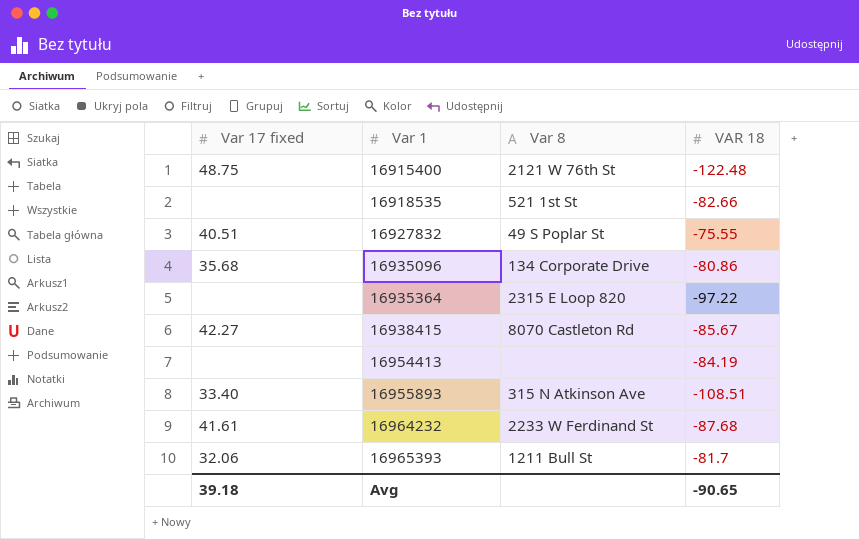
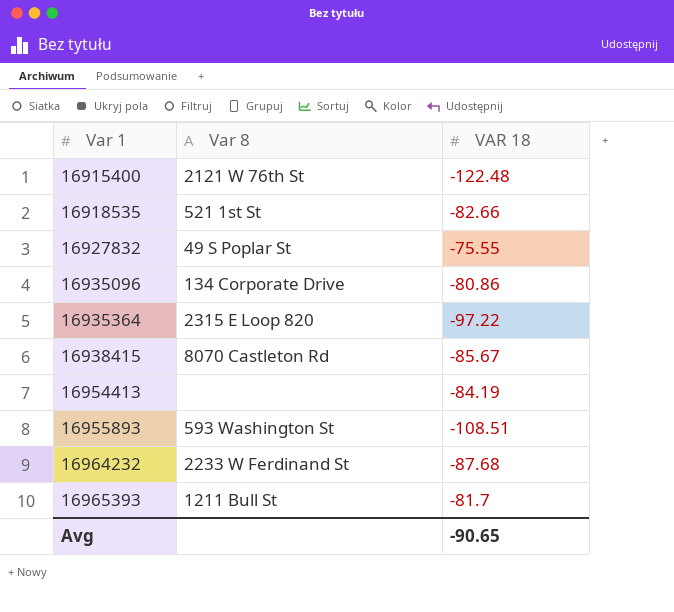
column Var 17 fixed | position: 1 -> none
16955893 | Var 8: 315 N Atkinson Ave -> 593 Washington St

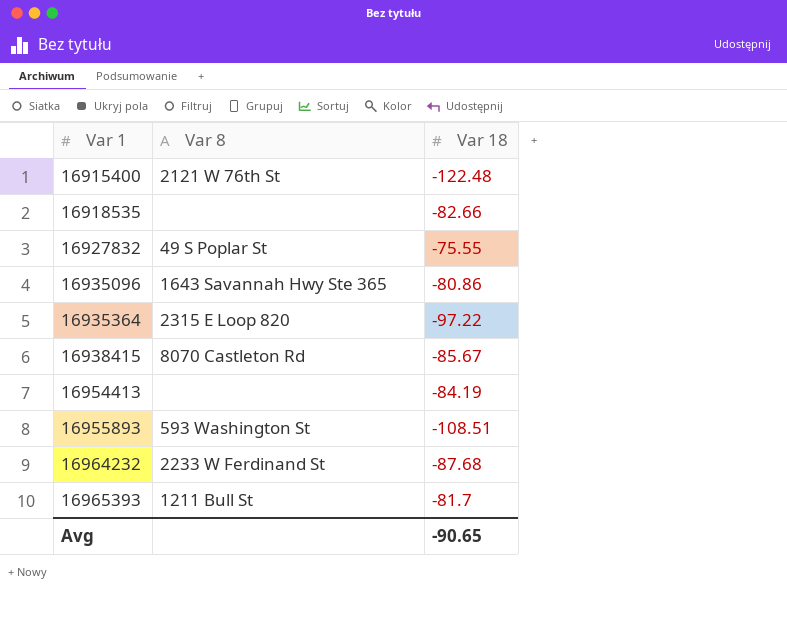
column name: VAR 18 -> Var 18
16918535 | Var 8: 521 1st St -> none
16935096 | Var 8: 134 Corporate Drive -> 1643 Savannah Hwy Ste 365

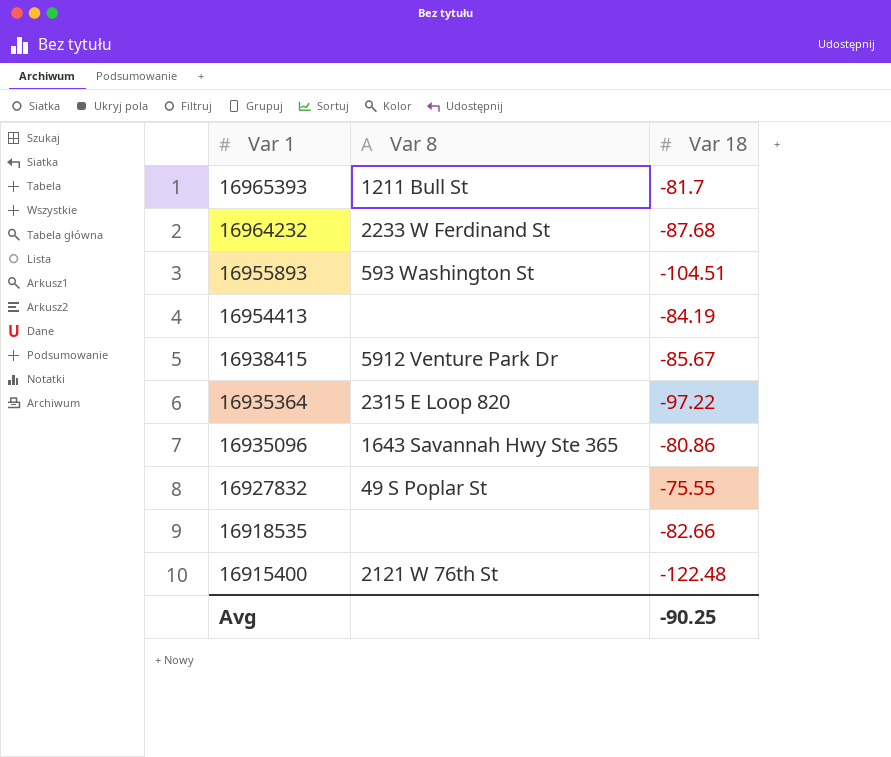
row order: Var 1 ascending -> Var 1 descending
16955893 | Var 18: -108.51 -> -104.51
16938415 | Var 8: 8070 Castleton Rd -> 5912 Venture Park Dr
Avg | Var 18: -90.65 -> -90.25

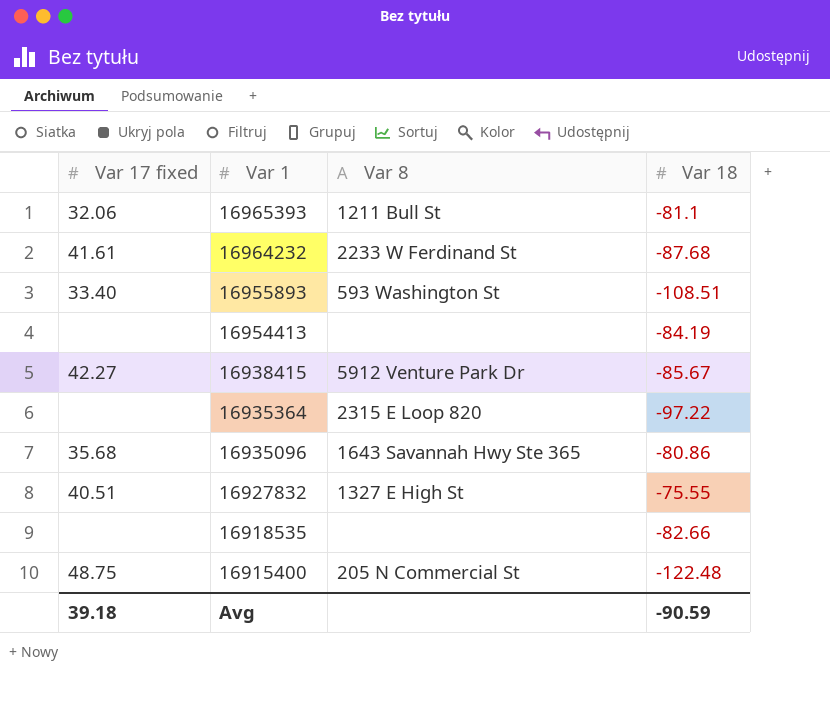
column Var 17 fixed | position: none -> 1
16965393 | Var 18: -81.7 -> -81.1
16955893 | Var 18: -104.51 -> -108.51
16927832 | Var 8: 49 S Poplar St -> 1327 E High St
16915400 | Var 8: 2121 W 76th St -> 205 N Commercial St
Avg | Var 18: -90.25 -> -90.59

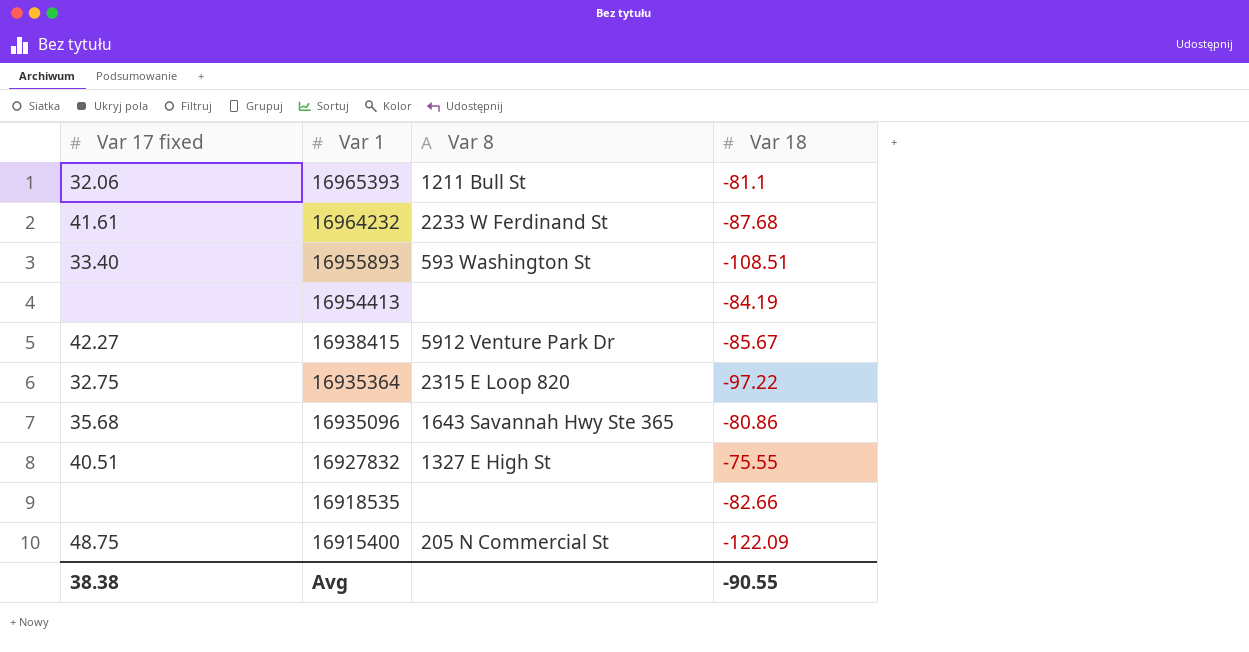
16935364 | Var 17 fixed: none -> 32.75
16915400 | Var 18: -122.48 -> -122.09
Avg | Var 17 fixed: 39.18 -> 38.38
Avg | Var 18: -90.59 -> -90.55

